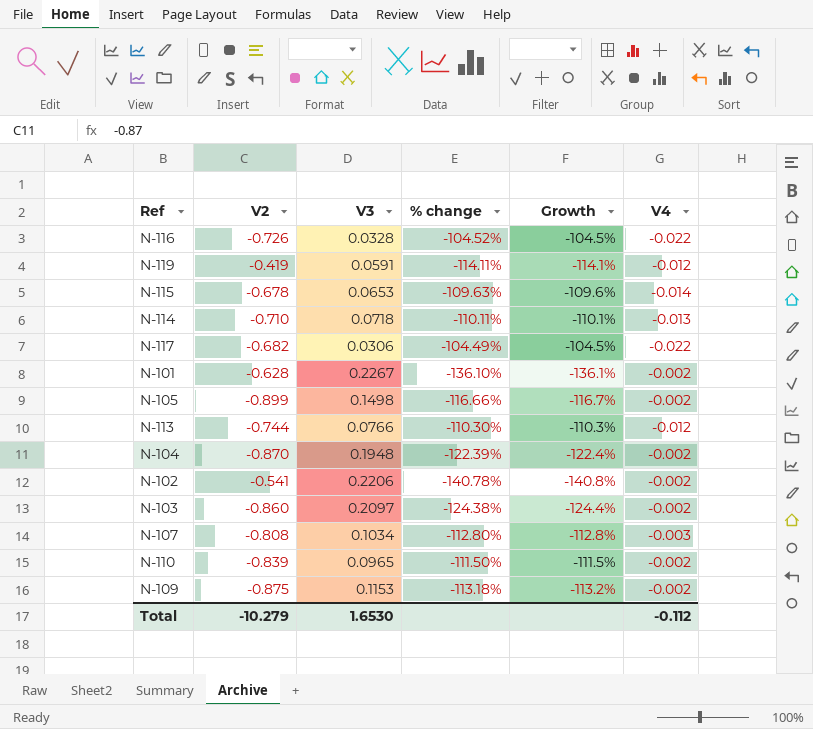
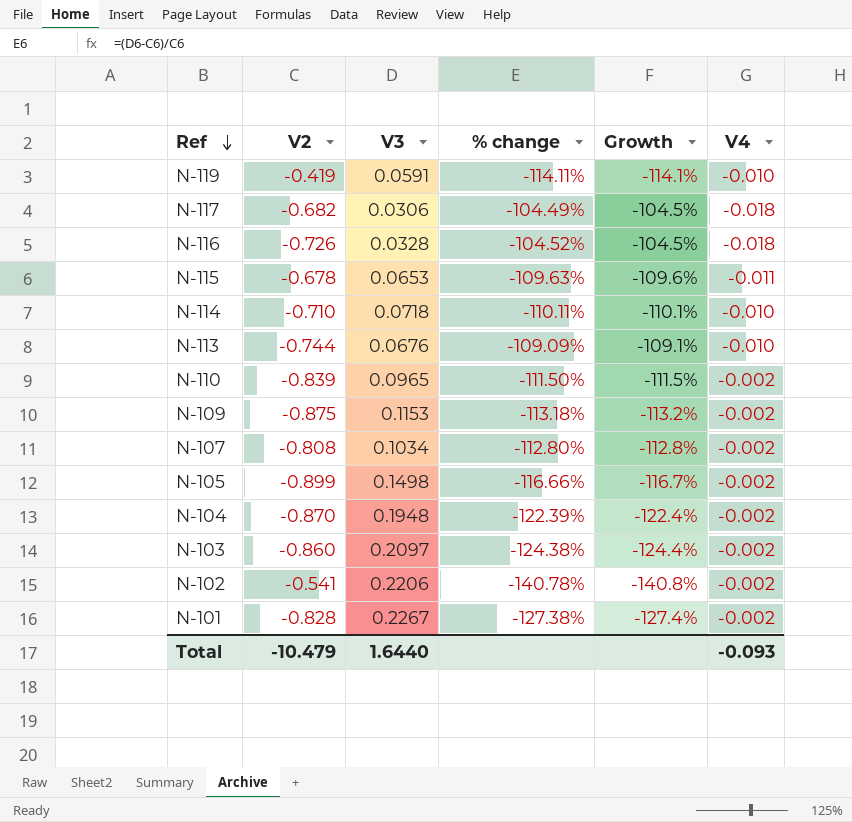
row order: none -> Ref descending
N-119 | V4: -0.012 -> -0.010
N-117 | V4: -0.022 -> -0.018
N-116 | V4: -0.022 -> -0.018
N-115 | V4: -0.014 -> -0.011
N-114 | V4: -0.013 -> -0.010
N-113 | V3: 0.0766 -> 0.0676
N-113 | % change: -110.30% -> -109.09%
N-113 | Growth: -110.3% -> -109.1%
N-113 | V4: -0.012 -> -0.010
N-107 | V4: -0.003 -> -0.002
N-101 | V2: -0.628 -> -0.828
N-101 | % change: -136.10% -> -127.38%
N-101 | Growth: -136.1% -> -127.4%
Total | V2: -10.279 -> -10.479
Total | V3: 1.6530 -> 1.6440
Total | V4: -0.112 -> -0.093

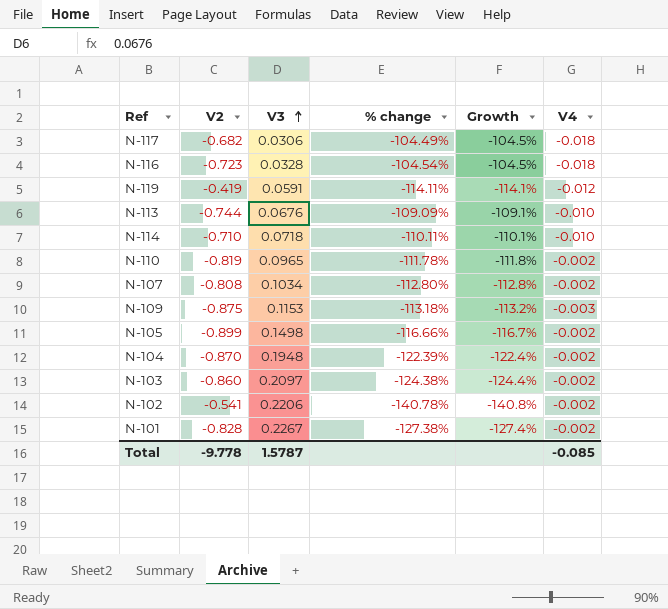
row order: Ref descending -> V3 ascending
row N-115: -0.678 | 0.0653 | -109.63% | -109.6% | -0.011 -> none
N-116 | V2: -0.726 -> -0.723
N-116 | % change: -104.52% -> -104.54%
N-119 | V4: -0.010 -> -0.012
N-110 | V2: -0.839 -> -0.819
N-110 | % change: -111.50% -> -111.78%
N-110 | Growth: -111.5% -> -111.8%
N-109 | V4: -0.002 -> -0.003
Total | V2: -10.479 -> -9.778
Total | V3: 1.6440 -> 1.5787
Total | V4: -0.093 -> -0.085

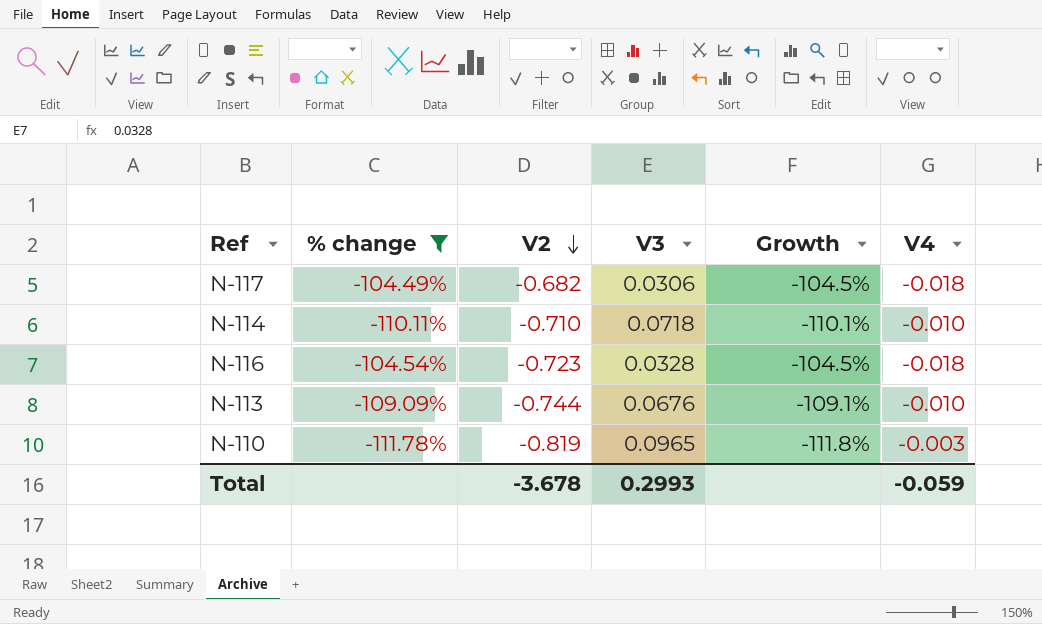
filter: none -> % change >= -111.78%
row order: V3 ascending -> V2 descending
column % change | position: 4 -> 2
N-110 | V4: -0.002 -> -0.003
Total | V2: -9.778 -> -3.678
Total | V3: 1.5787 -> 0.2993
Total | V4: -0.085 -> -0.059

